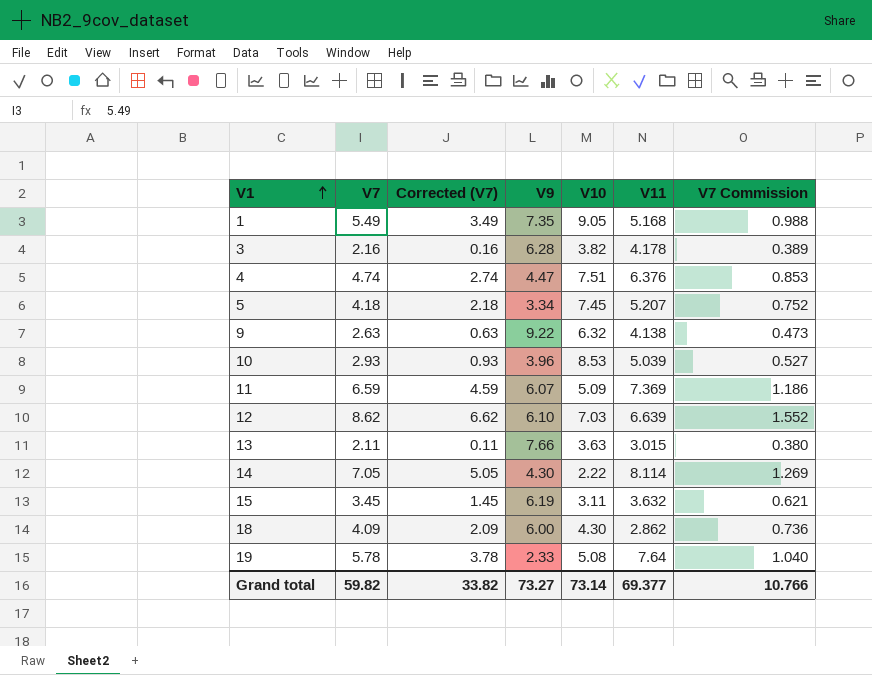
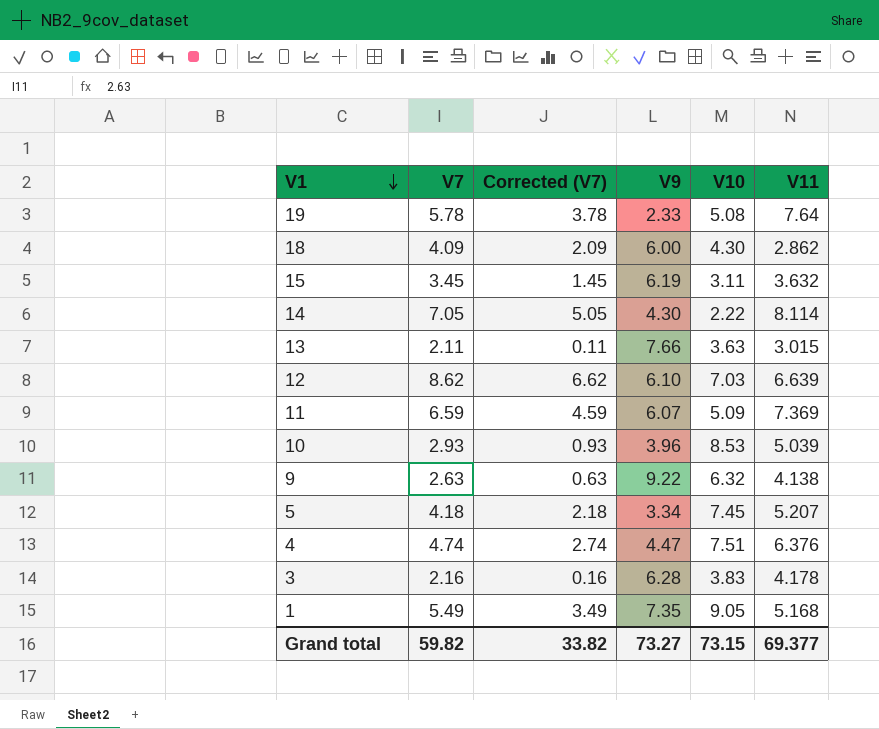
row order: V1 ascending -> V1 descending
column V7 Commission | formula: [V7] * 0.18 -> none
3 | V10: 3.82 -> 3.83
Grand total | V10: 73.14 -> 73.15

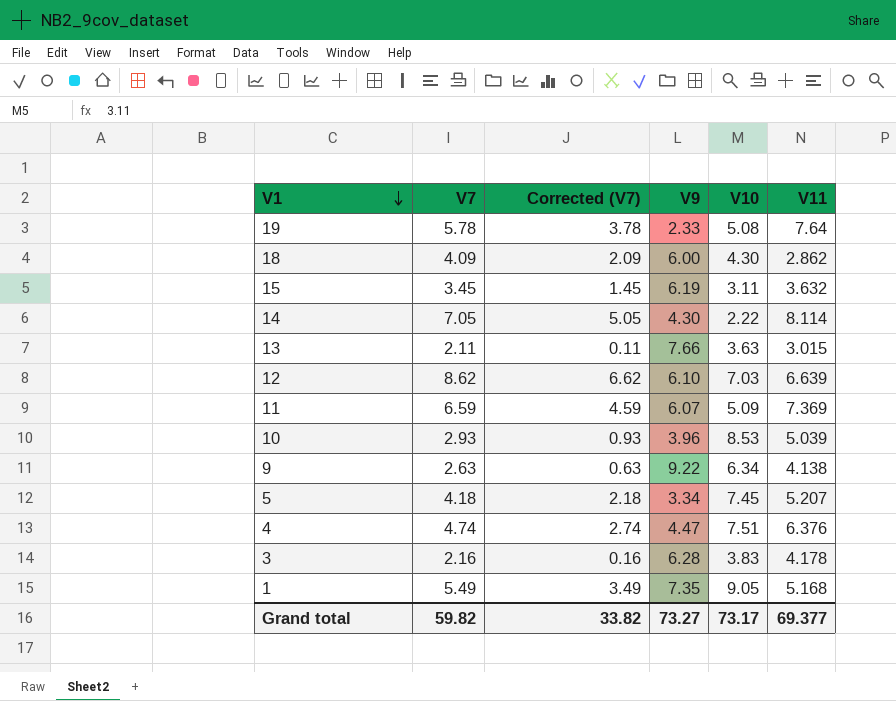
9 | V10: 6.32 -> 6.34
Grand total | V10: 73.15 -> 73.17

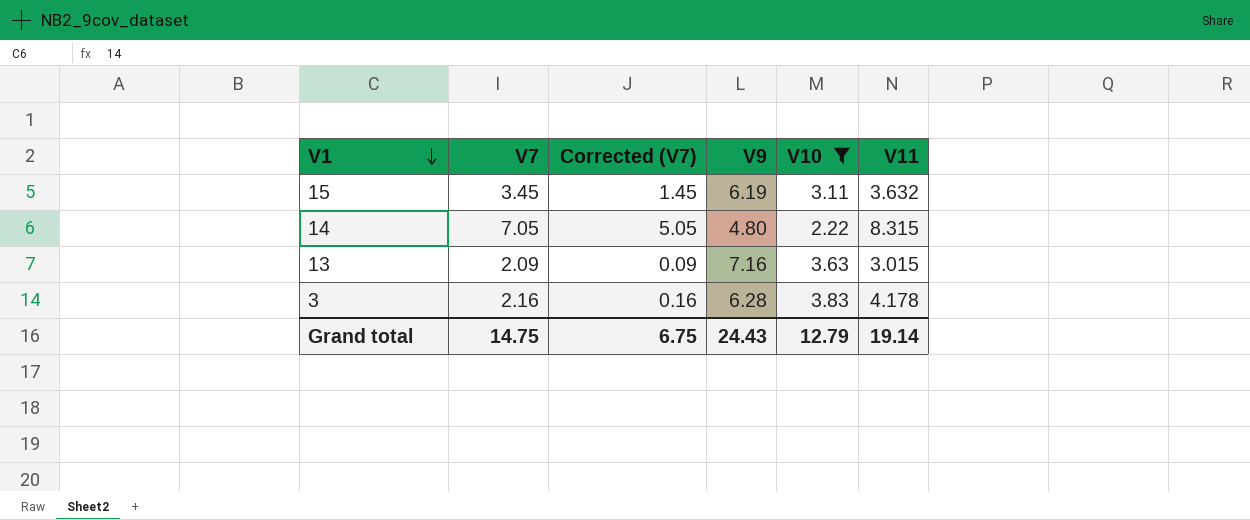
filter: none -> V10 <= 3.83
14 | V9: 4.30 -> 4.80
14 | V11: 8.114 -> 8.315
13 | V7: 2.11 -> 2.09
13 | Corrected (V7): 0.11 -> 0.09
13 | V9: 7.66 -> 7.16
Grand total | V7: 59.82 -> 14.75
Grand total | Corrected (V7): 33.82 -> 6.75
Grand total | V9: 73.27 -> 24.43
Grand total | V10: 73.17 -> 12.79
Grand total | V11: 69.377 -> 19.14

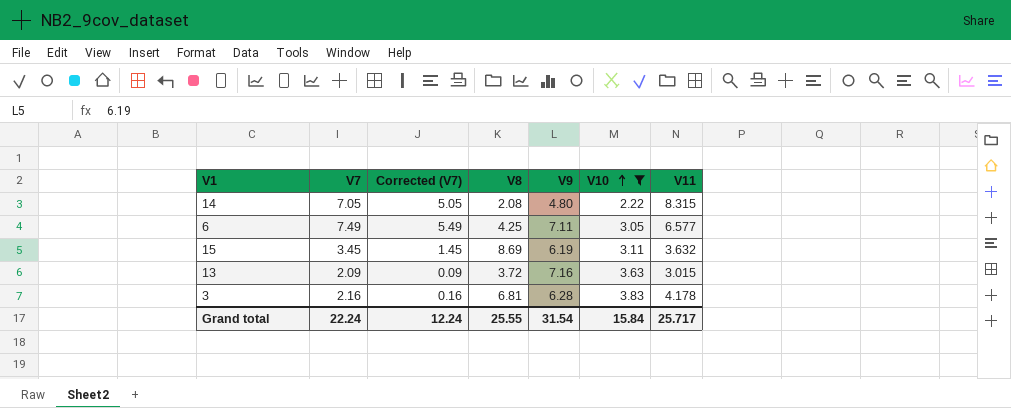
row order: V1 descending -> V10 ascending
column V8 | position: none -> 4
row 6: none -> 7.49 | 5.49 | 4.25 | 7.11 | 3.05 | 6.577
Grand total | V7: 14.75 -> 22.24
Grand total | Corrected (V7): 6.75 -> 12.24
Grand total | V9: 24.43 -> 31.54
Grand total | V10: 12.79 -> 15.84
Grand total | V11: 19.14 -> 25.717

